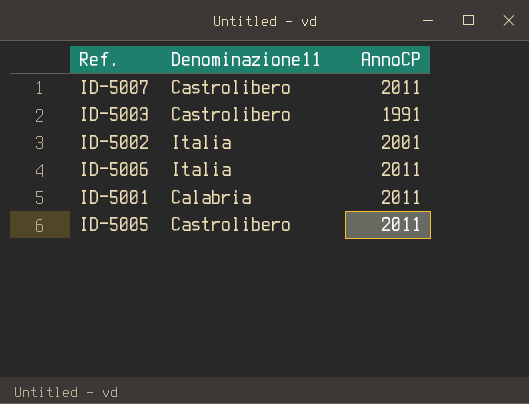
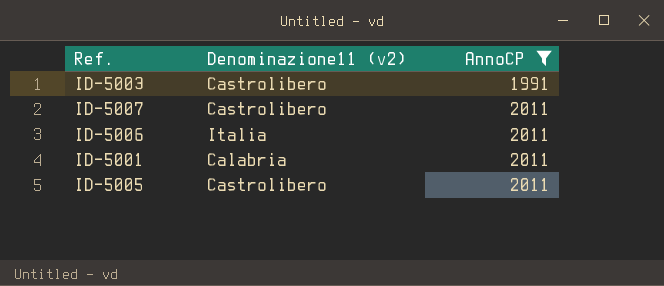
filter: none -> AnnoCP != 2001
row order: none -> AnnoCP ascending
column name: Denominazione11 -> Denominazione11 (v2)

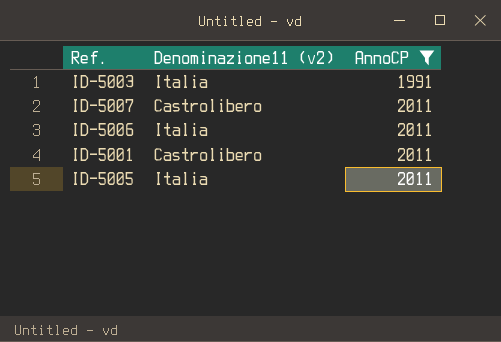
ID-5003 | Denominazione11 (v2): Castrolibero -> Italia
ID-5001 | Denominazione11 (v2): Calabria -> Castrolibero
ID-5005 | Denominazione11 (v2): Castrolibero -> Italia

